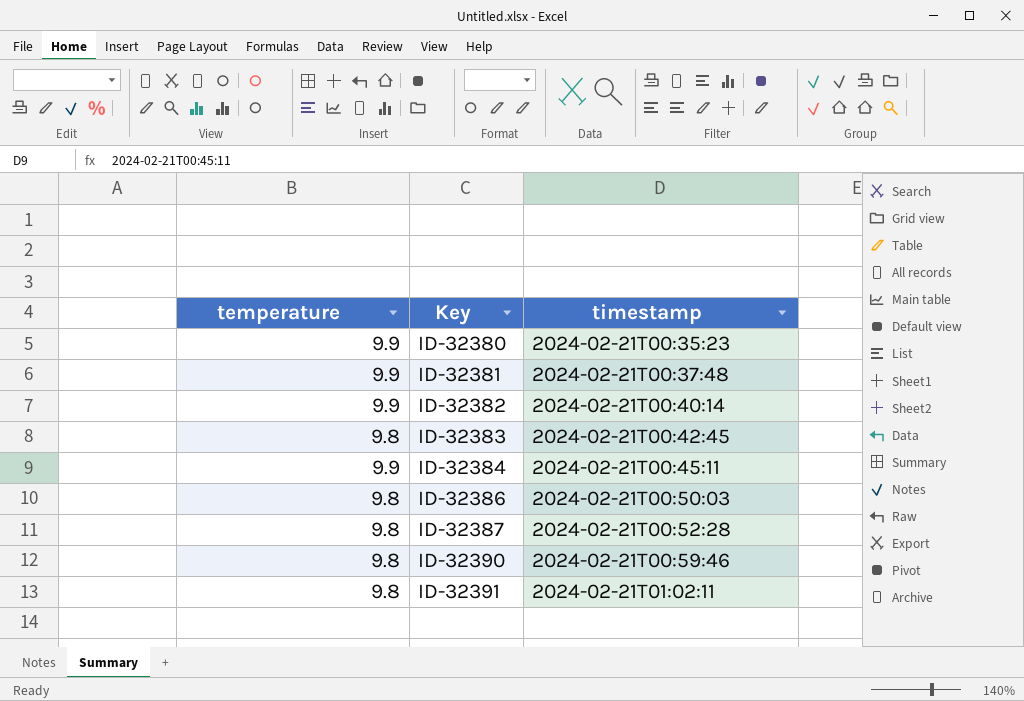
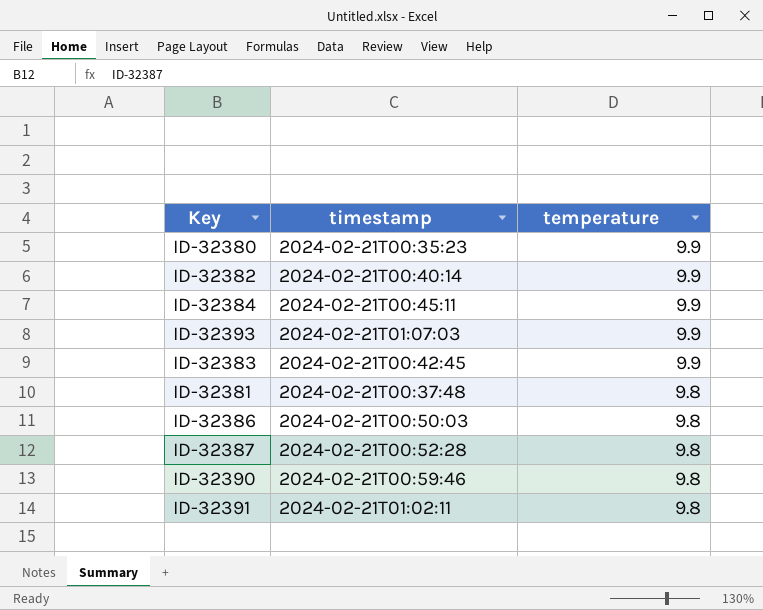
row order: Key ascending -> temperature descending
column temperature | position: 1 -> 3
row ID-32393: none -> 2024-02-21T01:07:03 | 9.9
ID-32383 | temperature: 9.8 -> 9.9
ID-32381 | temperature: 9.9 -> 9.8

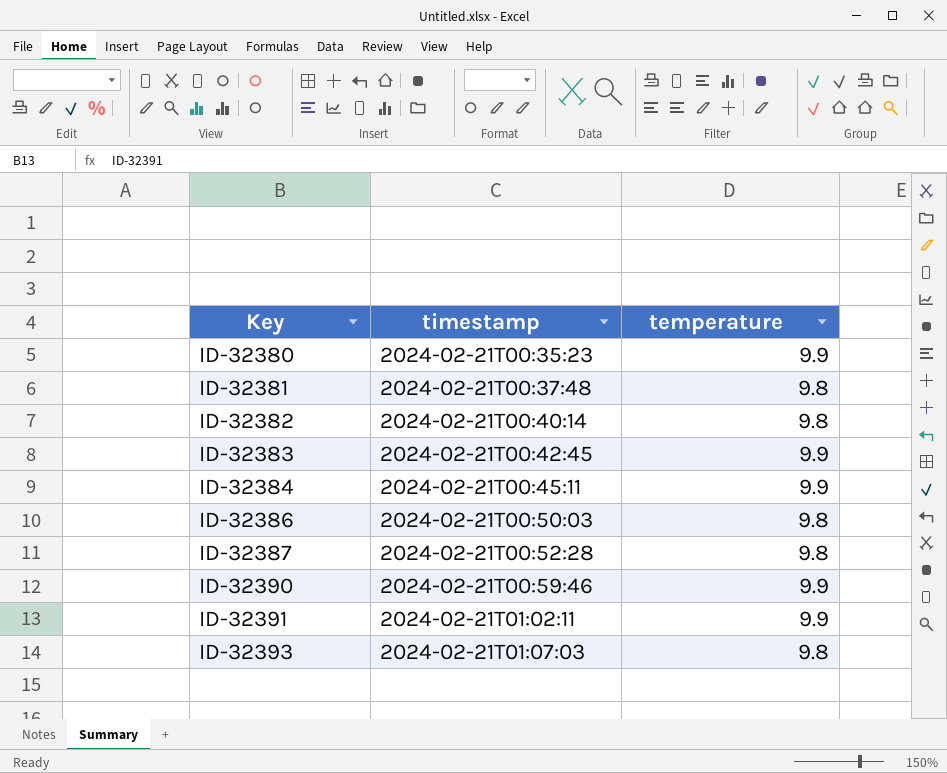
row order: temperature descending -> Key ascending
ID-32382 | temperature: 9.9 -> 9.8
ID-32390 | temperature: 9.8 -> 9.9
ID-32391 | temperature: 9.8 -> 9.9
ID-32393 | temperature: 9.9 -> 9.8

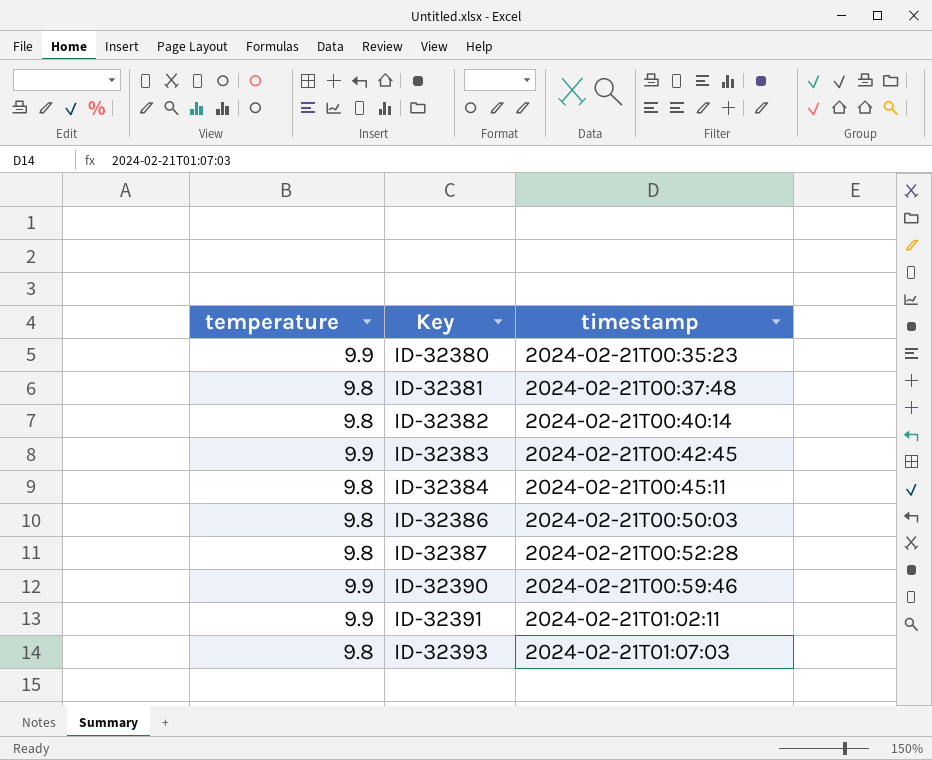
column temperature | position: 3 -> 1
ID-32384 | temperature: 9.9 -> 9.8

